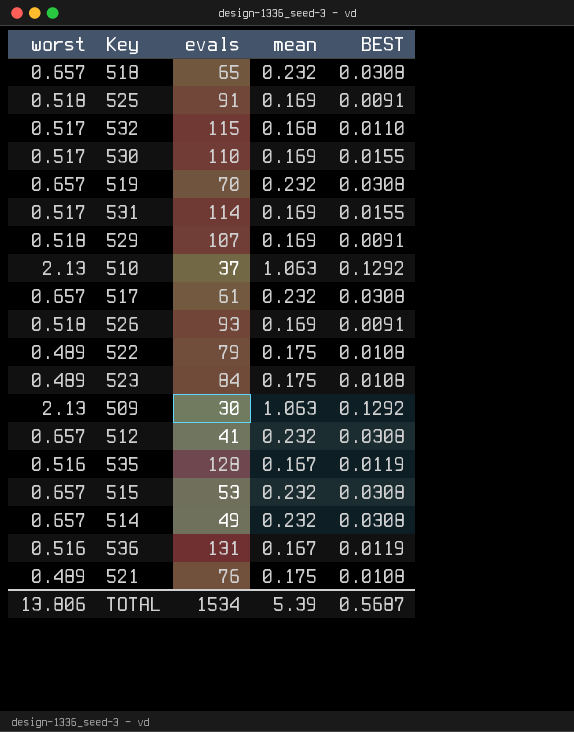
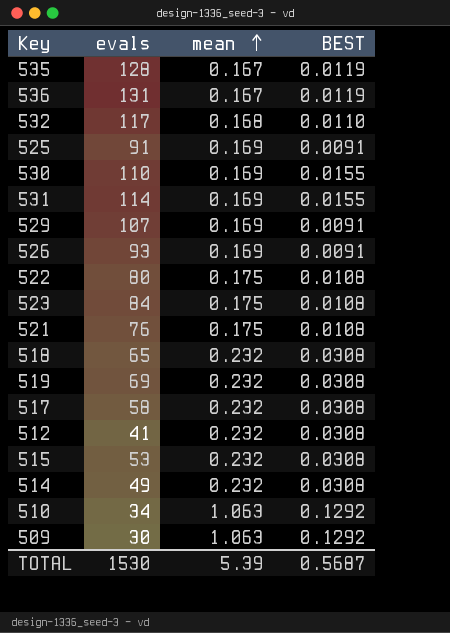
row order: none -> mean ascending
column worst | position: 1 -> none
532 | evals: 115 -> 117
522 | evals: 79 -> 80
519 | evals: 70 -> 69
517 | evals: 61 -> 58
510 | evals: 37 -> 34
TOTAL | evals: 1534 -> 1530

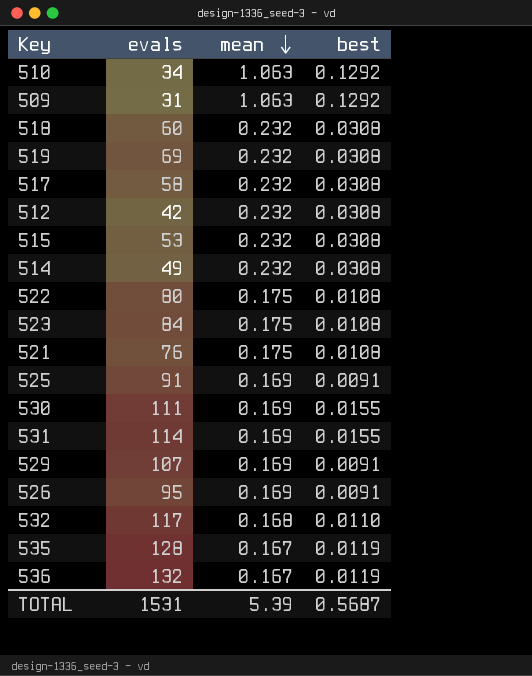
row order: mean ascending -> mean descending
column name: BEST -> best
509 | evals: 30 -> 31
518 | evals: 65 -> 60
512 | evals: 41 -> 42
530 | evals: 110 -> 111
526 | evals: 93 -> 95
536 | evals: 131 -> 132
TOTAL | evals: 1530 -> 1531

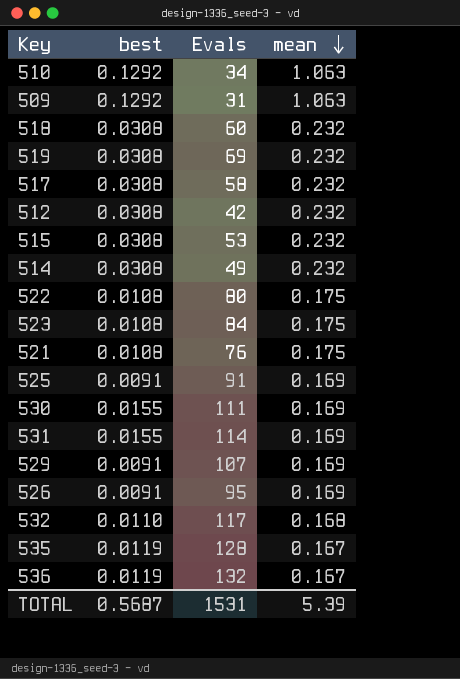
column best | position: 4 -> 2
column name: evals -> Evals

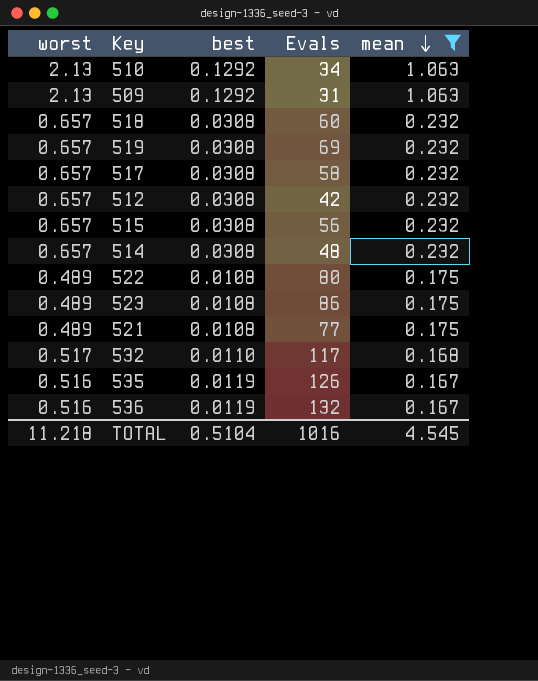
filter: none -> mean != 0.169
column worst | position: none -> 1
515 | Evals: 53 -> 56
514 | Evals: 49 -> 48
523 | Evals: 84 -> 86
521 | Evals: 76 -> 77
535 | Evals: 128 -> 126
TOTAL | best: 0.5687 -> 0.5104
TOTAL | Evals: 1531 -> 1016
TOTAL | mean: 5.39 -> 4.545

